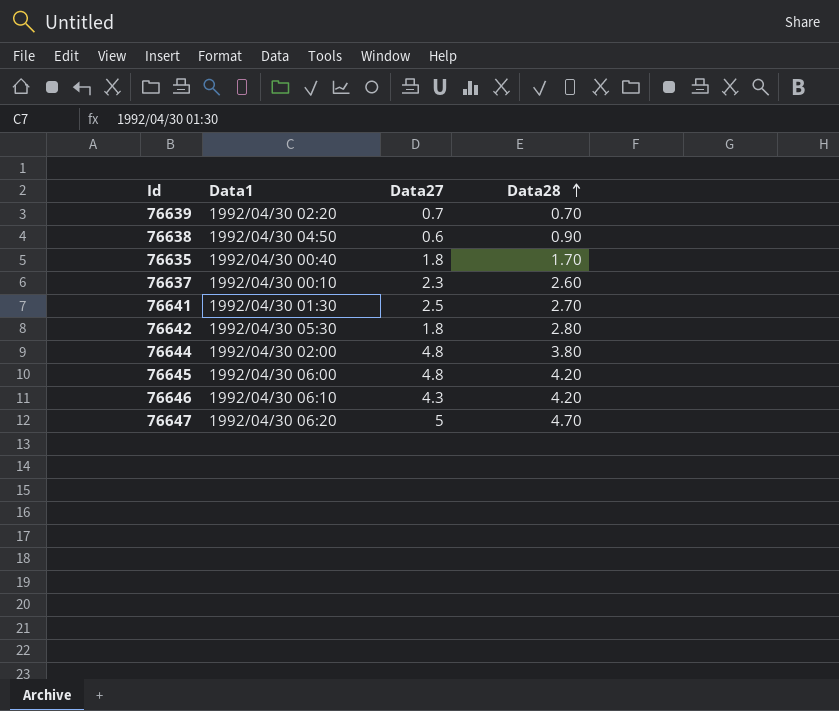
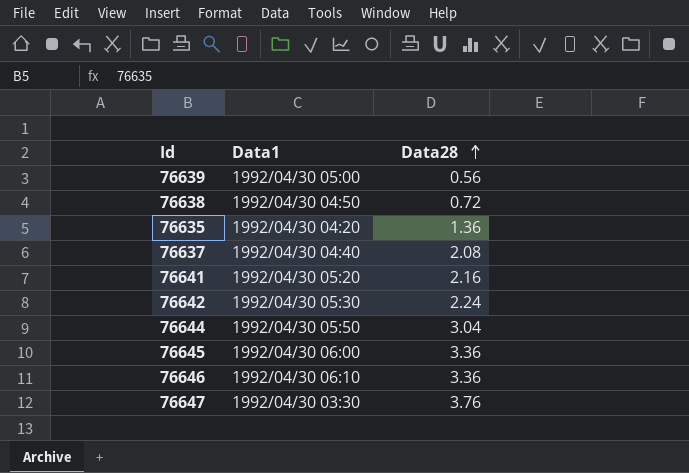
column Data27 | position: 3 -> none
76639 | Data1: 1992/04/30 02:20 -> 1992/04/30 05:00
76639 | Data28: 0.70 -> 0.56
76638 | Data28: 0.90 -> 0.72
76635 | Data1: 1992/04/30 00:40 -> 1992/04/30 04:20
76635 | Data28: 1.70 -> 1.36
76637 | Data1: 1992/04/30 00:10 -> 1992/04/30 04:40
76637 | Data28: 2.60 -> 2.08
76641 | Data1: 1992/04/30 01:30 -> 1992/04/30 05:20
76641 | Data28: 2.70 -> 2.16
76642 | Data28: 2.80 -> 2.24
76644 | Data1: 1992/04/30 02:00 -> 1992/04/30 05:50
76644 | Data28: 3.80 -> 3.04
76645 | Data28: 4.20 -> 3.36
76646 | Data28: 4.20 -> 3.36
76647 | Data1: 1992/04/30 06:20 -> 1992/04/30 03:30
76647 | Data28: 4.70 -> 3.76

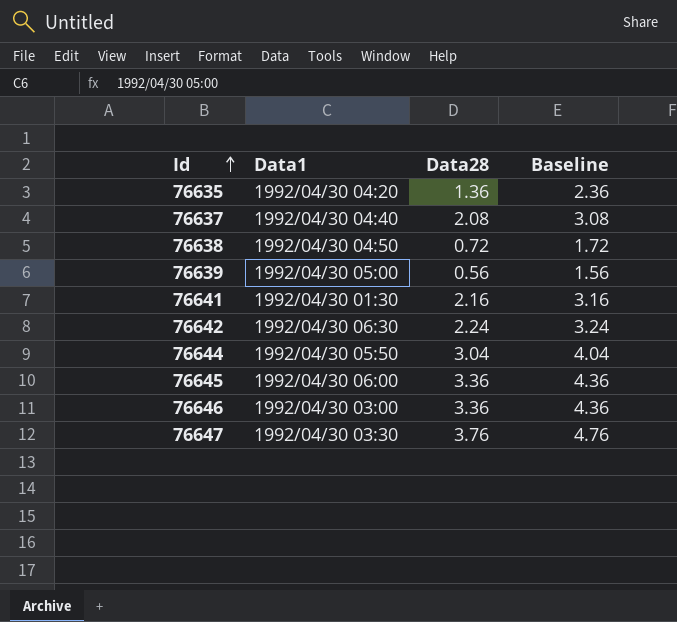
row order: Data28 ascending -> Id ascending
column Baseline | formula: none -> [Data28] + 1
76641 | Data1: 1992/04/30 05:20 -> 1992/04/30 01:30
76642 | Data1: 1992/04/30 05:30 -> 1992/04/30 06:30
76646 | Data1: 1992/04/30 06:10 -> 1992/04/30 03:00

